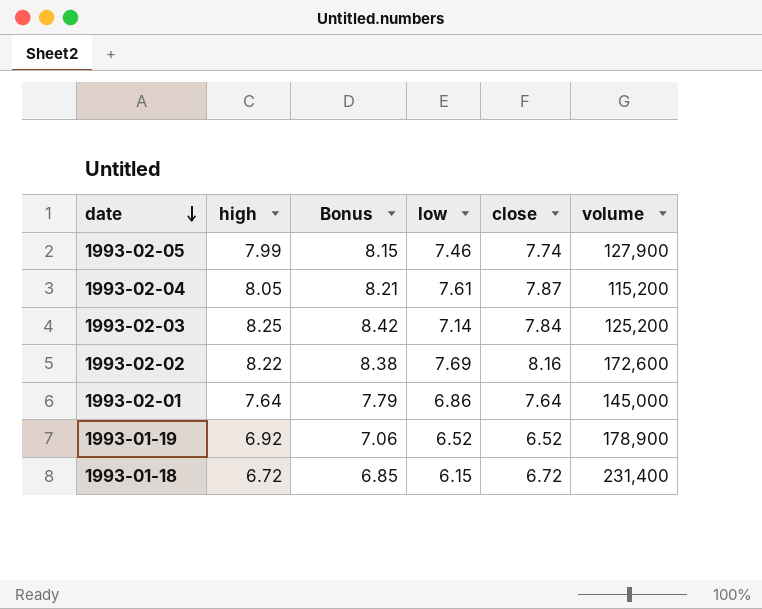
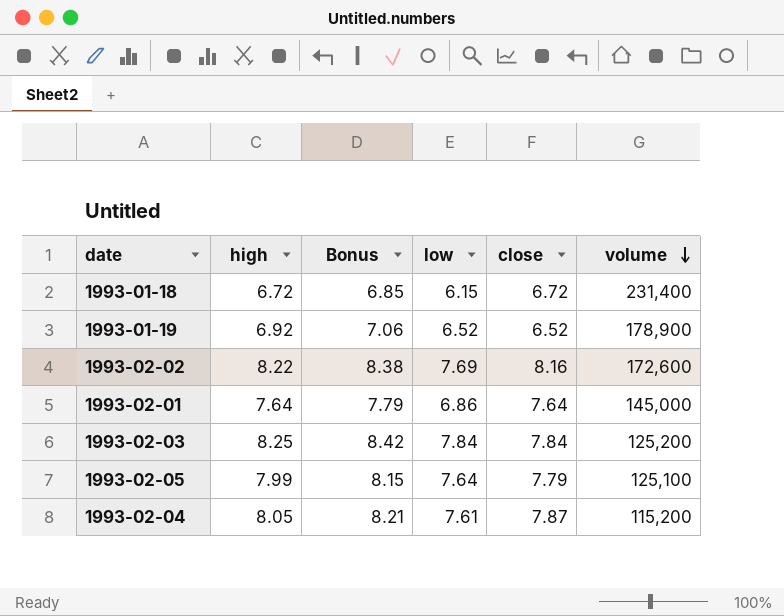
row order: date descending -> volume descending
1993-02-03 | low: 7.14 -> 7.84
1993-02-05 | low: 7.46 -> 7.64
1993-02-05 | close: 7.74 -> 7.79
1993-02-05 | volume: 127,900 -> 125,100

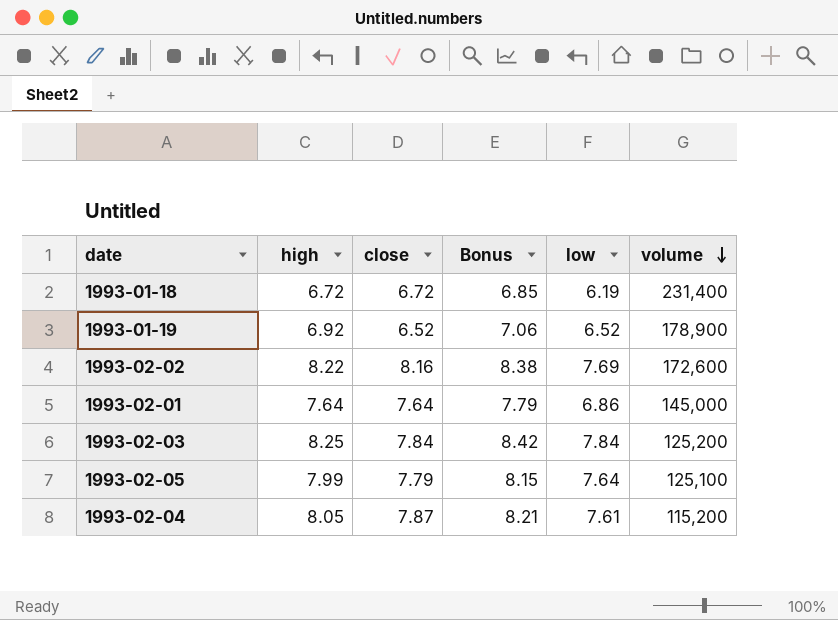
column close | position: 5 -> 3
1993-01-18 | low: 6.15 -> 6.19

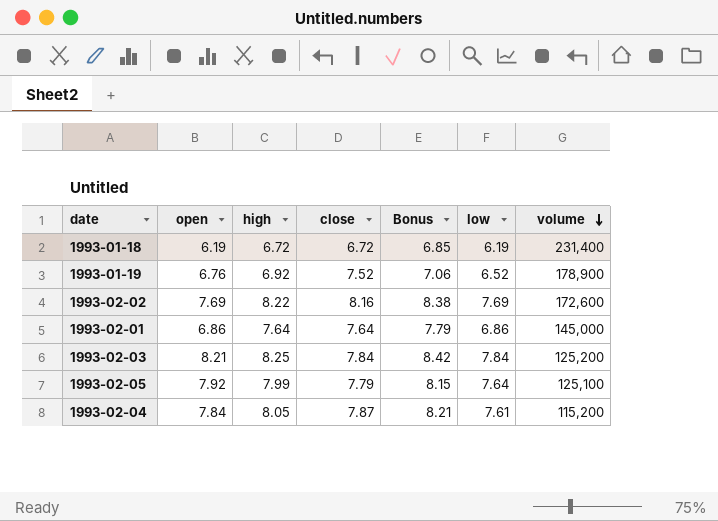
column open | position: none -> 2
1993-01-19 | close: 6.52 -> 7.52

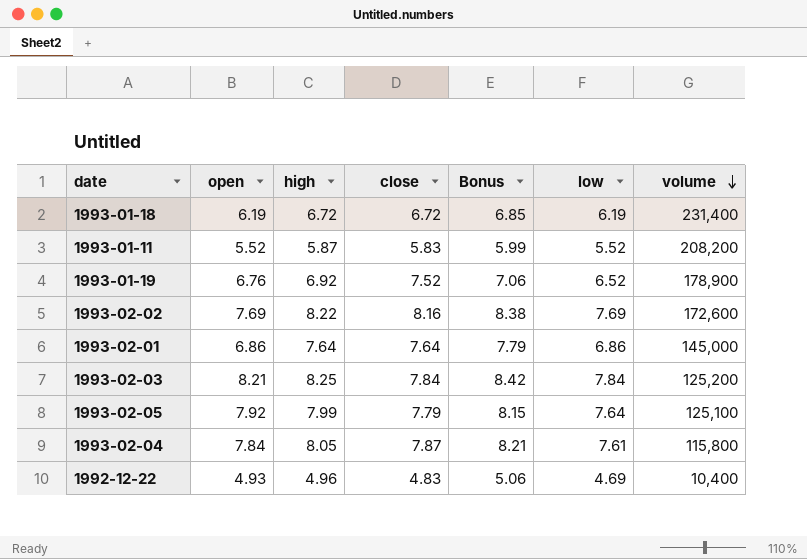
row 1993-01-11: none -> 5.52 | 5.87 | 5.83 | 5.99 | 5.52 | 208,200
1993-02-04 | volume: 115,200 -> 115,800
row 1992-12-22: none -> 4.93 | 4.96 | 4.83 | 5.06 | 4.69 | 10,400

